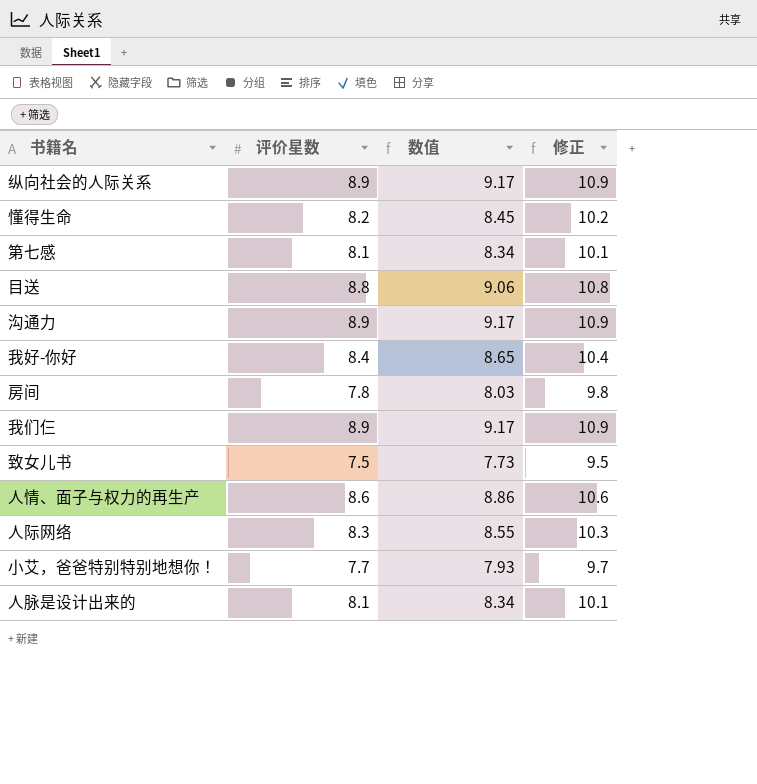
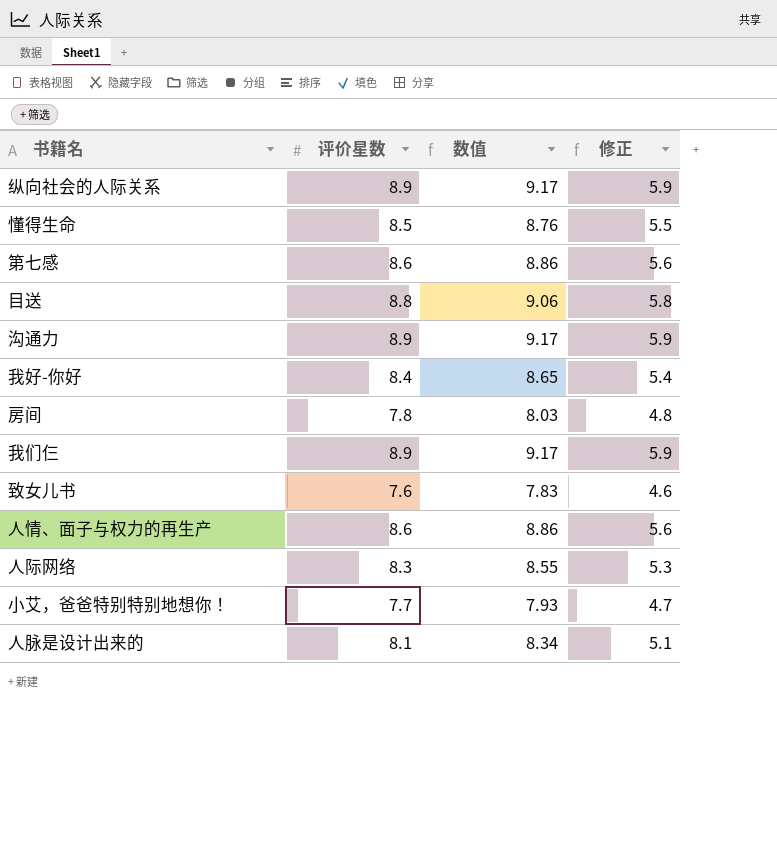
column 修正 | formula: [评价星数] + 2 -> [评价星数] - 3
懂得生命 | 评价星数: 8.2 -> 8.5
懂得生命 | 数值: 8.45 -> 8.76
第七感 | 评价星数: 8.1 -> 8.6
第七感 | 数值: 8.34 -> 8.86
致女儿书 | 评价星数: 7.5 -> 7.6
致女儿书 | 数值: 7.73 -> 7.83

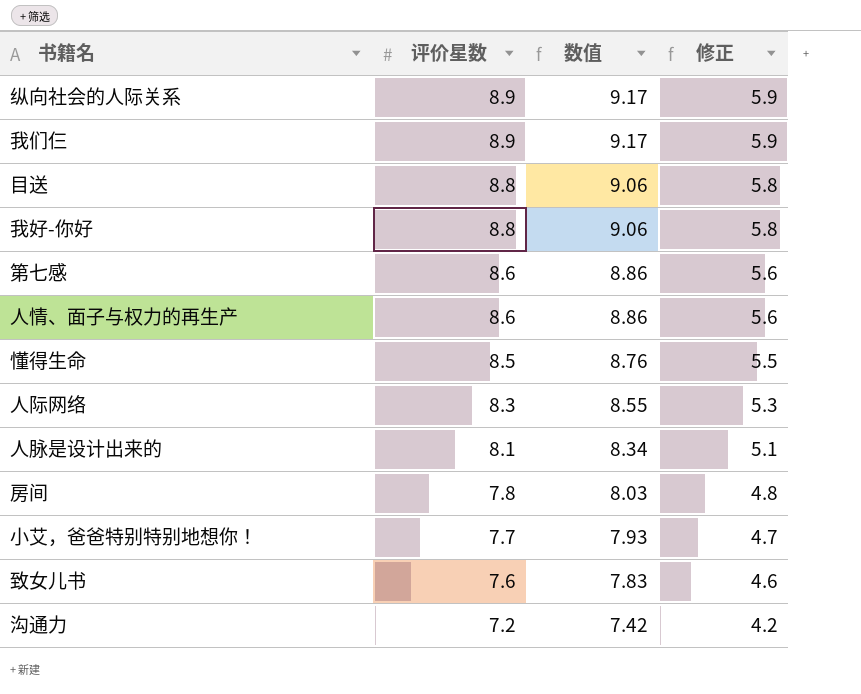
row order: none -> 评价星数 descending
我好-你好 | 评价星数: 8.4 -> 8.8
我好-你好 | 数值: 8.65 -> 9.06
我好-你好 | 修正: 5.4 -> 5.8
沟通力 | 评价星数: 8.9 -> 7.2
沟通力 | 数值: 9.17 -> 7.42
沟通力 | 修正: 5.9 -> 4.2

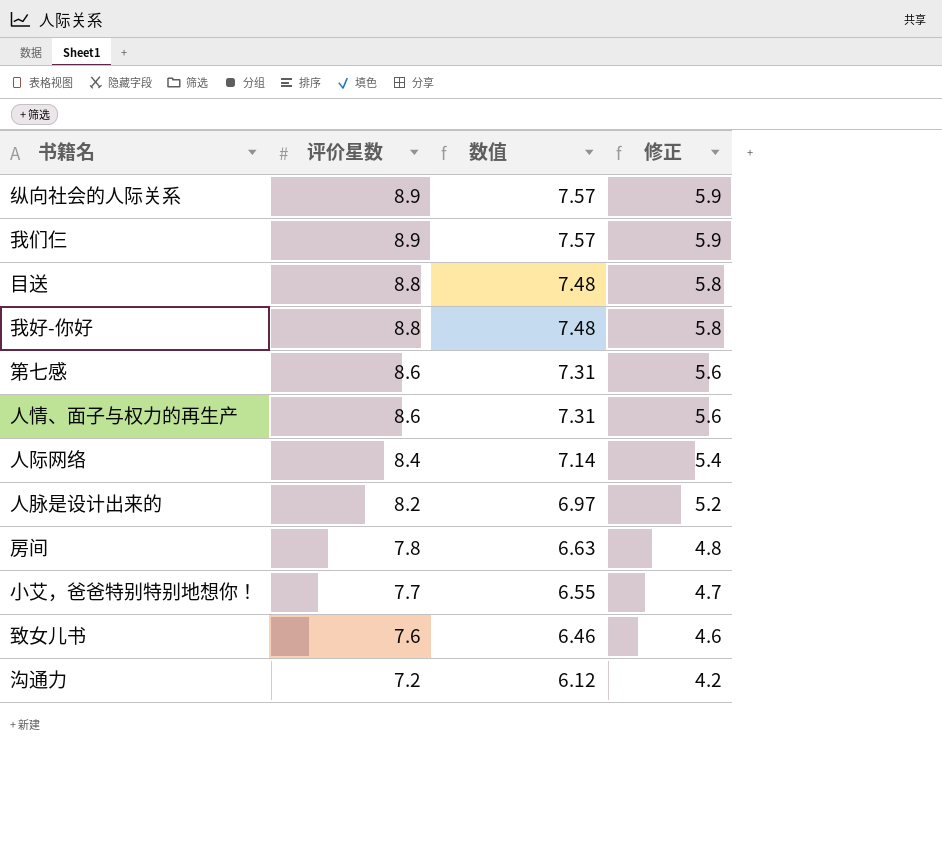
column 数值 | formula: [评价星数] * 1.03 -> [评价星数] * 0.85
row 懂得生命: 8.5 | 8.76 | 5.5 -> none
人际网络 | 评价星数: 8.3 -> 8.4
人际网络 | 修正: 5.3 -> 5.4
人脉是设计出来的 | 评价星数: 8.1 -> 8.2
人脉是设计出来的 | 修正: 5.1 -> 5.2

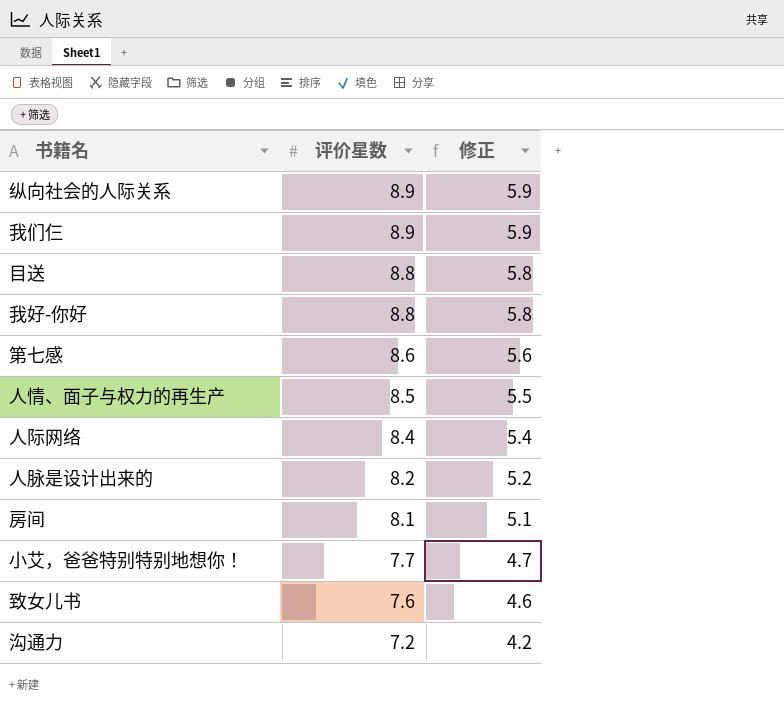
column 数值 | formula: [评价星数] * 0.85 -> none
人情、面子与权力的再生产 | 评价星数: 8.6 -> 8.5
人情、面子与权力的再生产 | 修正: 5.6 -> 5.5
房间 | 评价星数: 7.8 -> 8.1
房间 | 修正: 4.8 -> 5.1

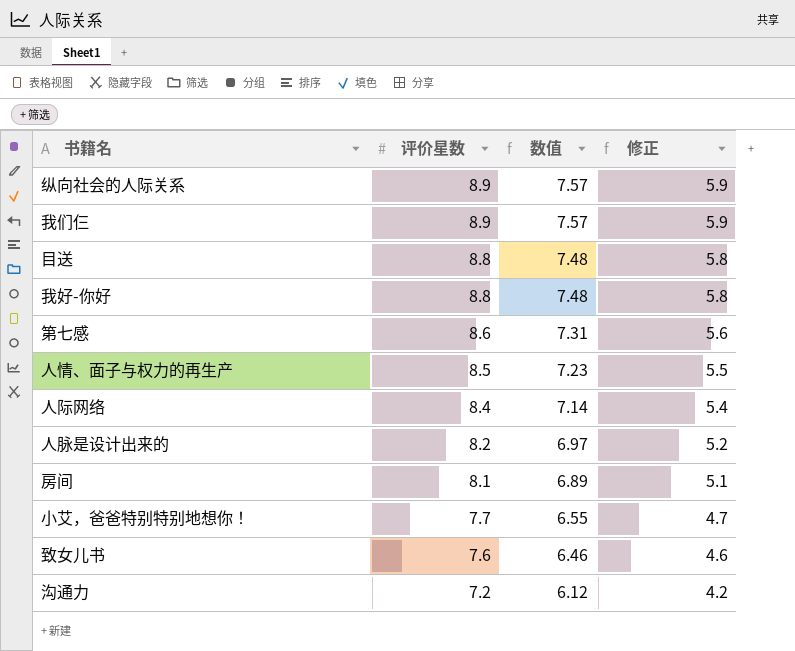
column 数值 | formula: none -> [评价星数] * 0.85

